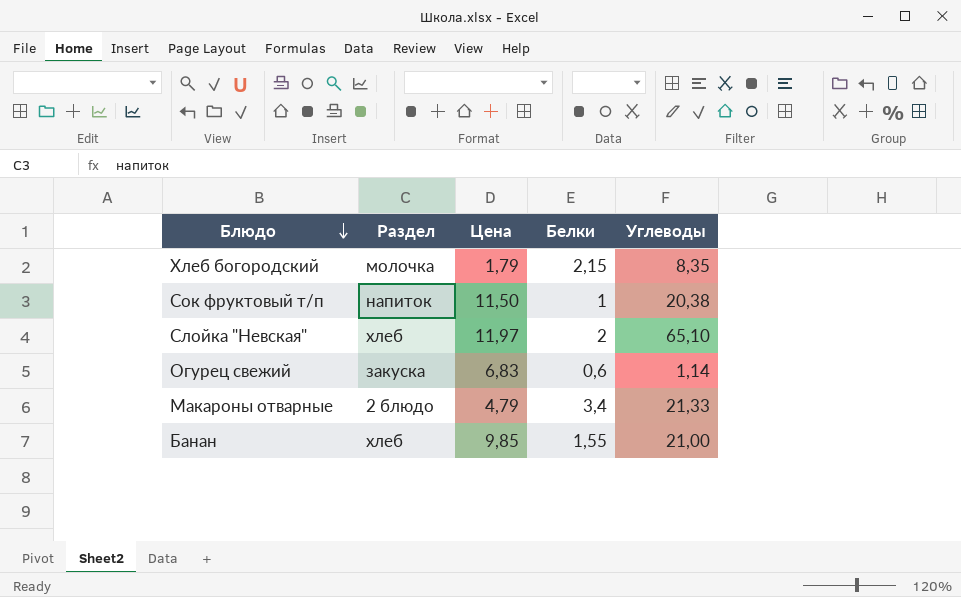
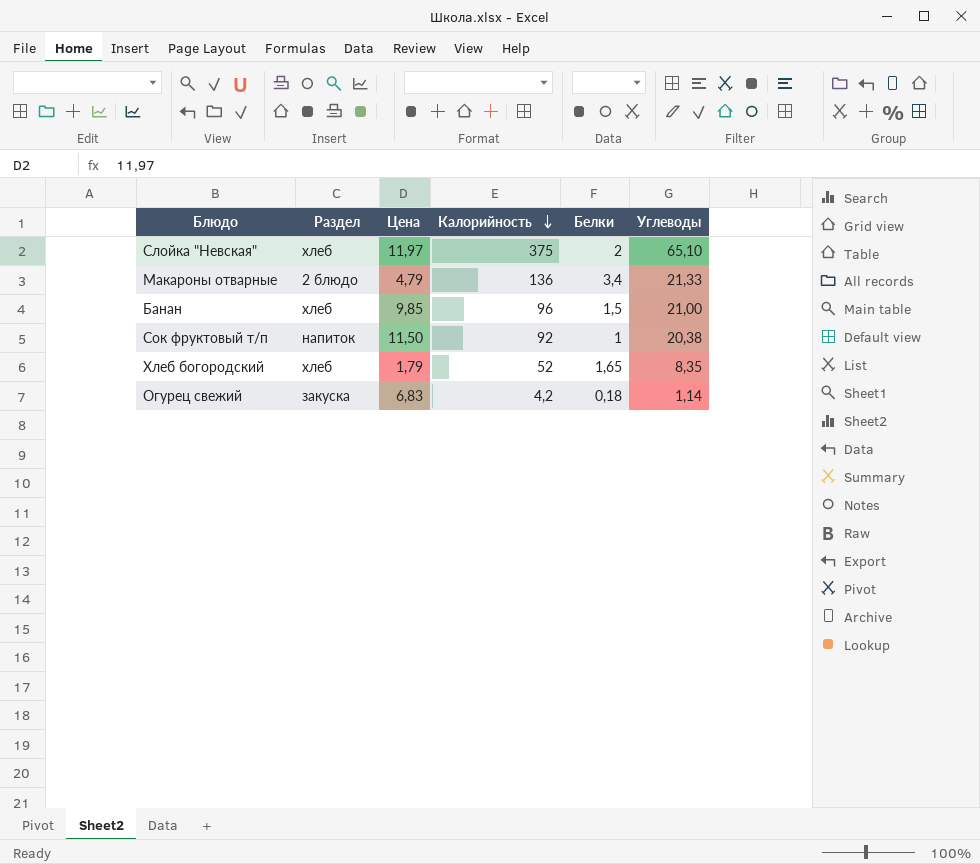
row order: Блюдо descending -> Калорийность descending
column Калорийность | position: none -> 4
Банан | Белки: 1,55 -> 1,5
Хлеб богородский | Раздел: молочка -> хлеб
Хлеб богородский | Белки: 2,15 -> 1,65
Огурец свежий | Белки: 0,6 -> 0,18

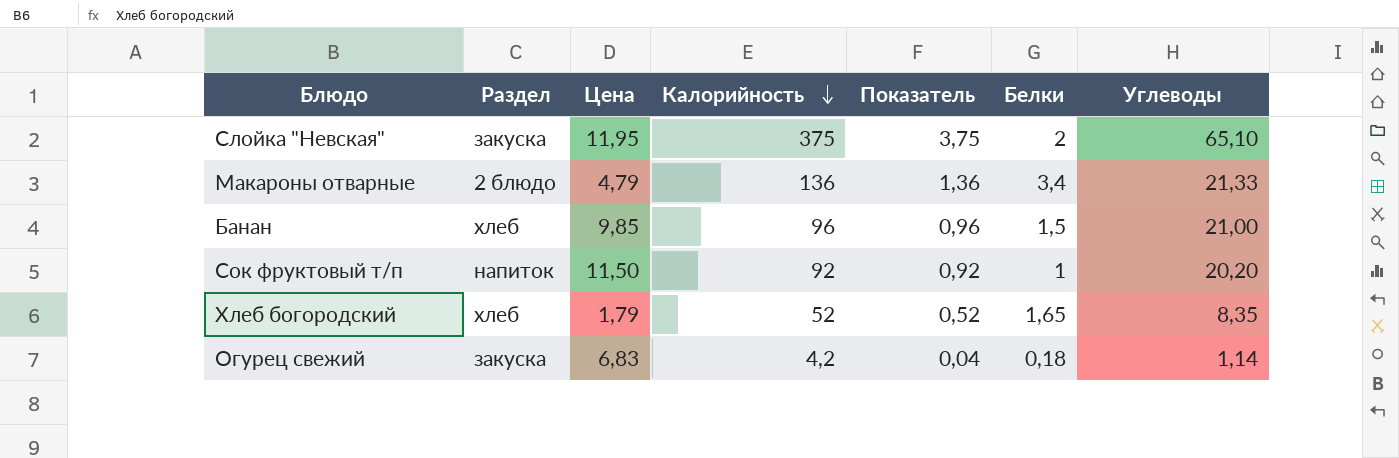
column Показатель | formula: none -> [Калорийность] * 0,01
Слойка "Невская" | Раздел: хлеб -> закуска
Слойка "Невская" | Цена: 11,97 -> 11,95
Сок фруктовый т/п | Углеводы: 20,38 -> 20,20

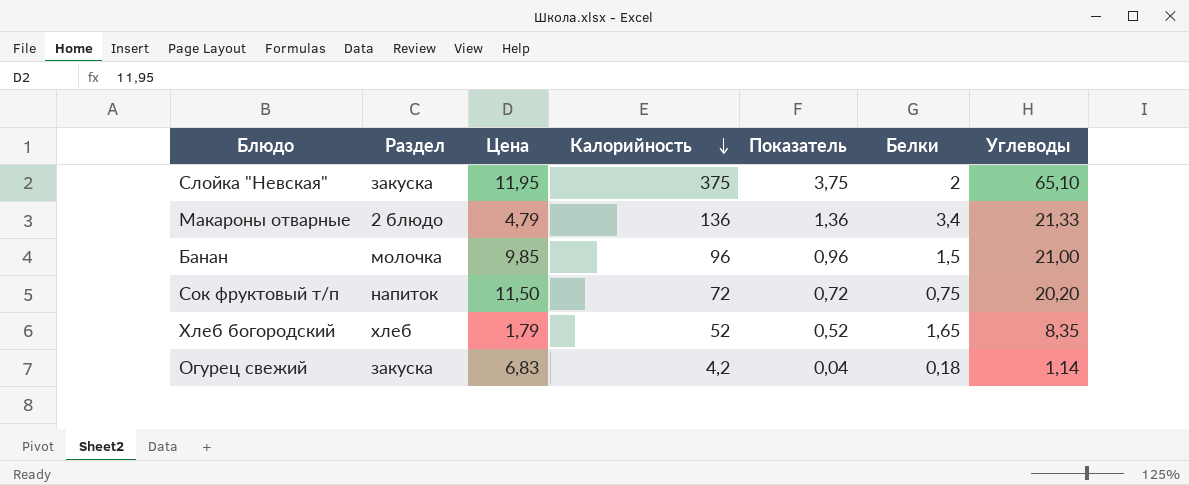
Банан | Раздел: хлеб -> молочка
Сок фруктовый т/п | Калорийность: 92 -> 72
Сок фруктовый т/п | Показатель: 0,92 -> 0,72
Сок фруктовый т/п | Белки: 1 -> 0,75

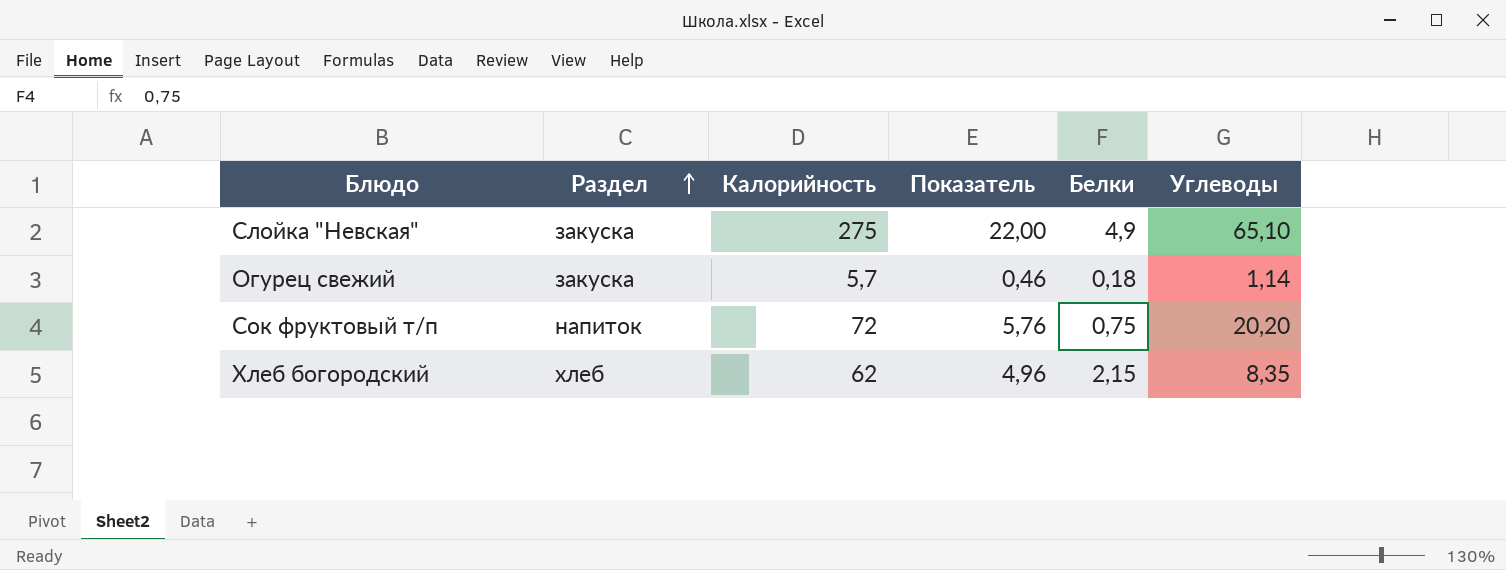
row order: Калорийность descending -> Раздел ascending
column Цена | position: 3 -> none
column Показатель | formula: [Калорийность] * 0,01 -> [Калорийность] * 0,08
row Макароны отварные: 2 блюдо | 4,79 | 136 | 1,36 | 3,4 | 21,33 -> none
row Банан: молочка | 9,85 | 96 | 0,96 | 1,5 | 21,00 -> none
Слойка "Невская" | Калорийность: 375 -> 275
Слойка "Невская" | Белки: 2 -> 4,9
Огурец свежий | Калорийность: 4,2 -> 5,7
Хлеб богородский | Калорийность: 52 -> 62
Хлеб богородский | Белки: 1,65 -> 2,15

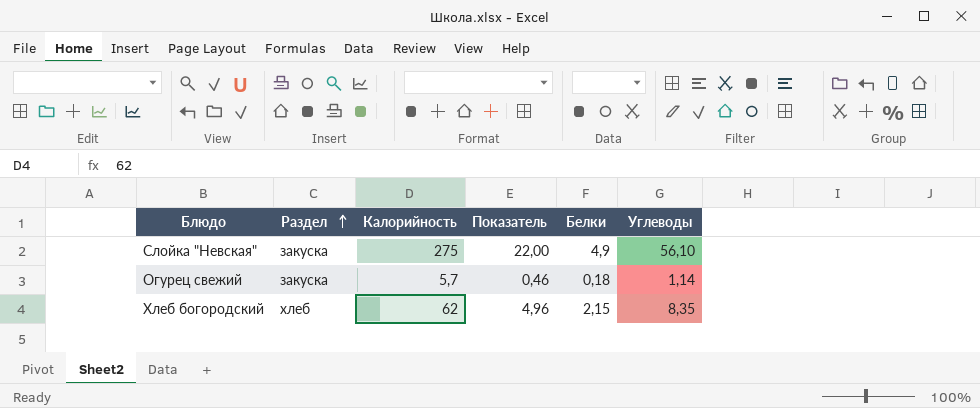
row Сок фруктовый т/п: напиток | 72 | 5,76 | 0,75 | 20,20 -> none
Слойка "Невская" | Углеводы: 65,10 -> 56,10

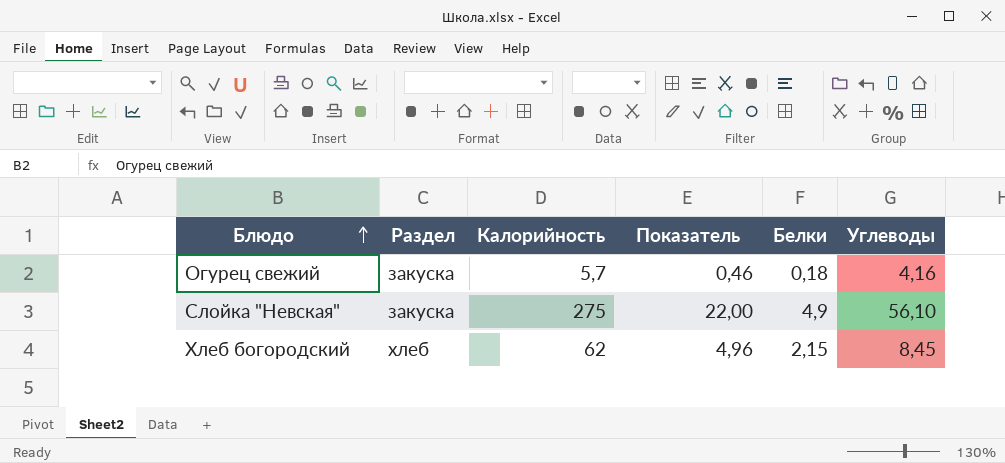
row order: Раздел ascending -> Блюдо ascending
Огурец свежий | Углеводы: 1,14 -> 4,16
Хлеб богородский | Углеводы: 8,35 -> 8,45

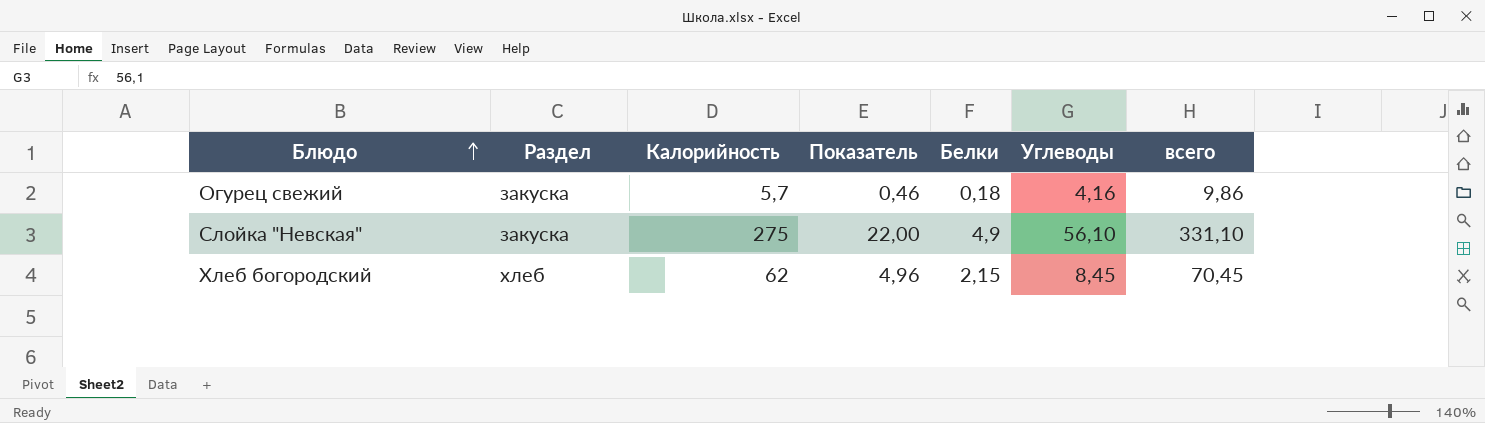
column всего | formula: none -> [Калорийность] + [Углеводы]

